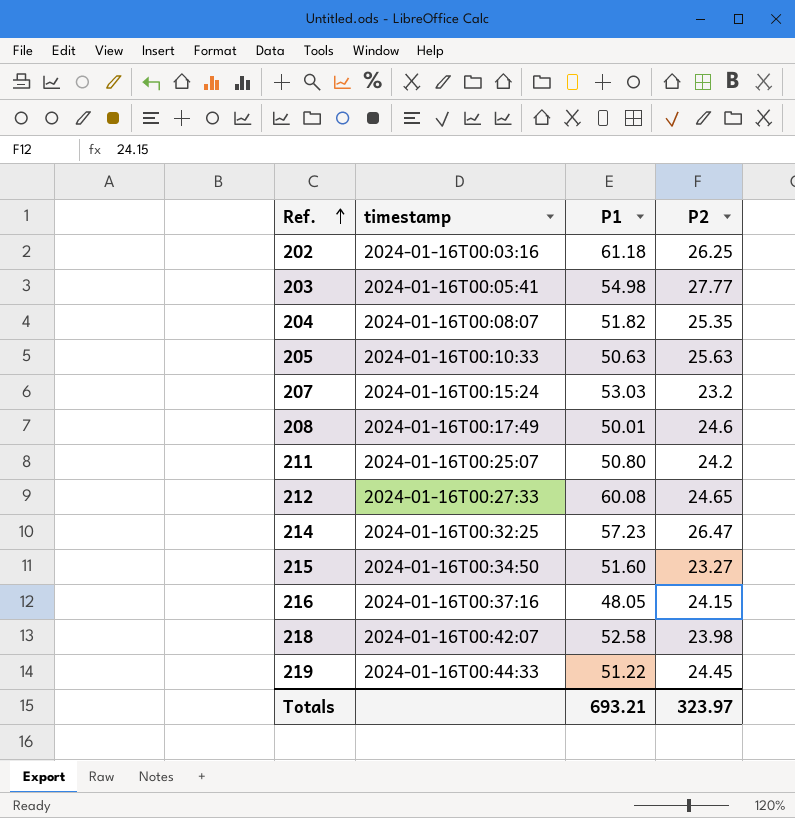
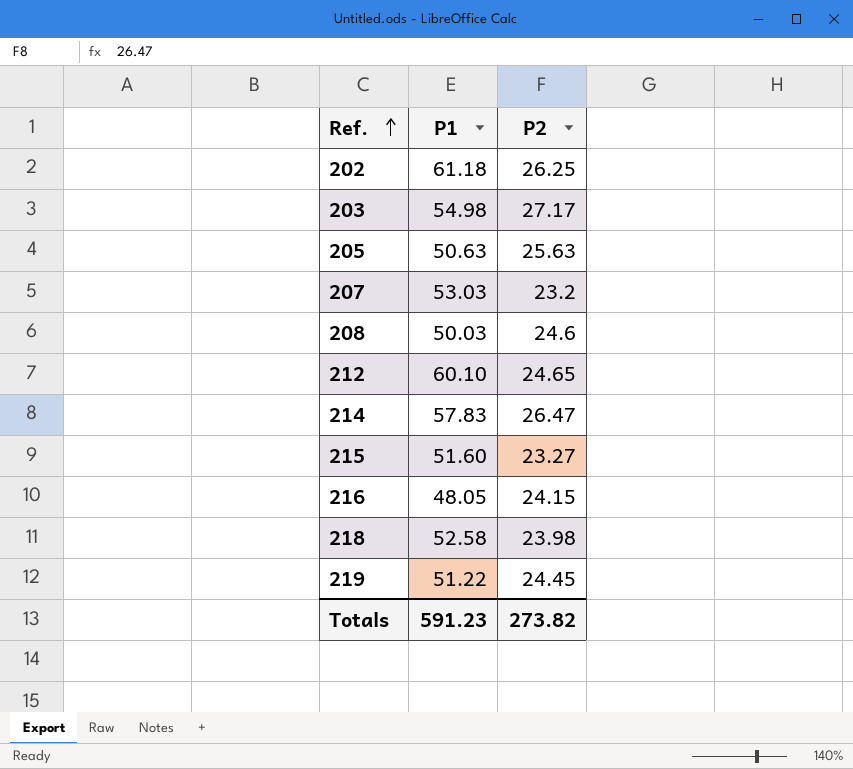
column timestamp | position: 2 -> none
row 204: 2024-01-16T00:08:07 | 51.82 | 25.35 -> none
row 211: 2024-01-16T00:25:07 | 50.80 | 24.2 -> none
203 | P2: 27.77 -> 27.17
208 | P1: 50.01 -> 50.03
212 | P1: 60.08 -> 60.10
214 | P1: 57.23 -> 57.83
Totals | P1: 693.21 -> 591.23
Totals | P2: 323.97 -> 273.82

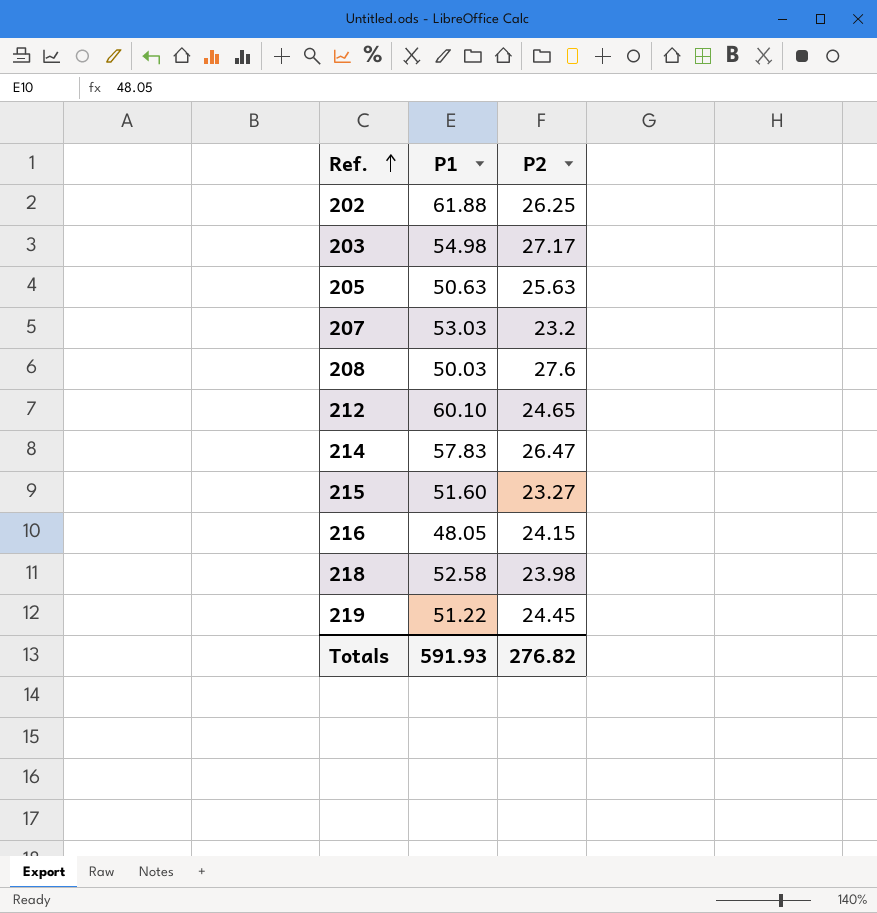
202 | P1: 61.18 -> 61.88
208 | P2: 24.6 -> 27.6
Totals | P1: 591.23 -> 591.93
Totals | P2: 273.82 -> 276.82

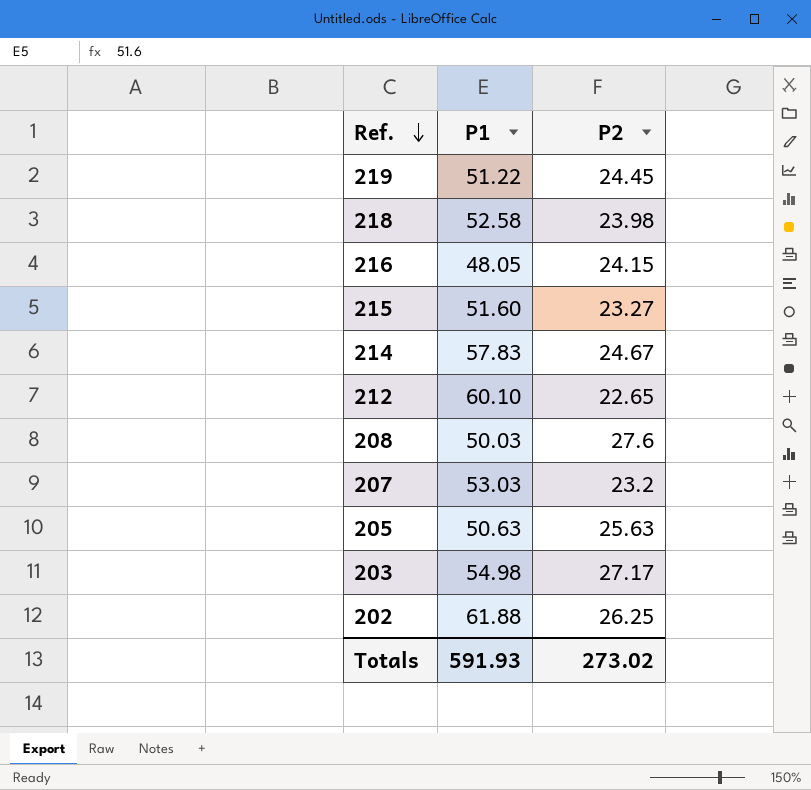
row order: Ref. ascending -> Ref. descending
214 | P2: 26.47 -> 24.67
212 | P2: 24.65 -> 22.65
Totals | P2: 276.82 -> 273.02

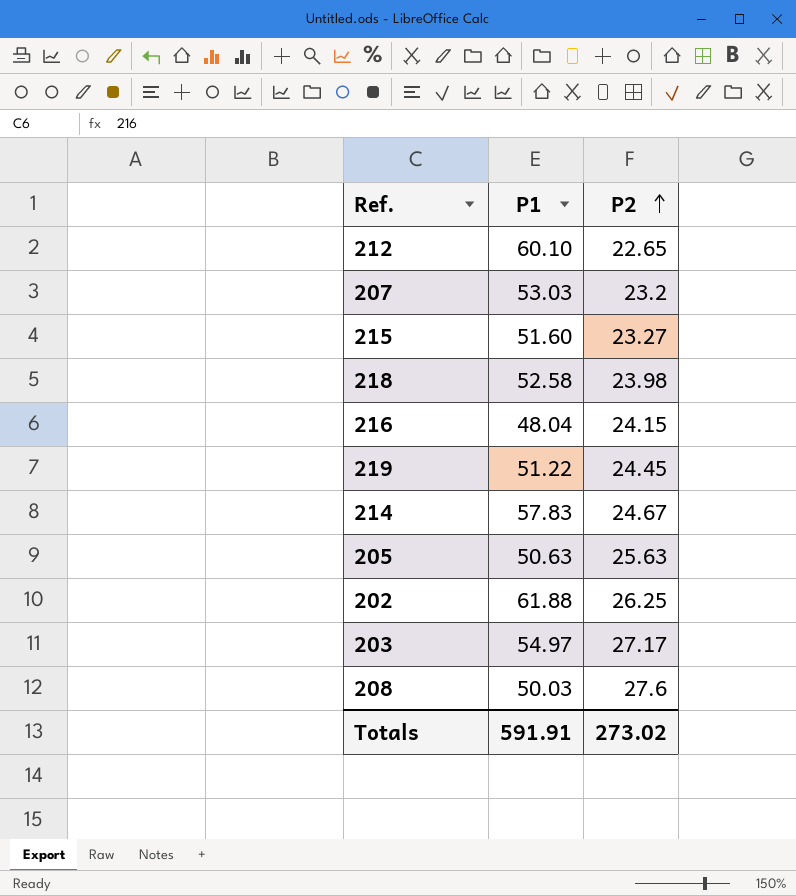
row order: Ref. descending -> P2 ascending
216 | P1: 48.05 -> 48.04
203 | P1: 54.98 -> 54.97
Totals | P1: 591.93 -> 591.91

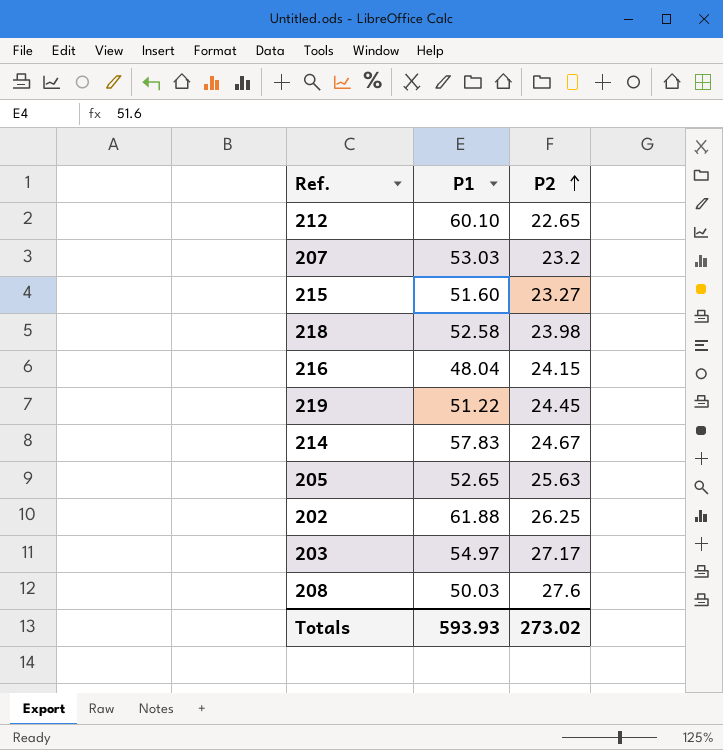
205 | P1: 50.63 -> 52.65
Totals | P1: 591.91 -> 593.93

